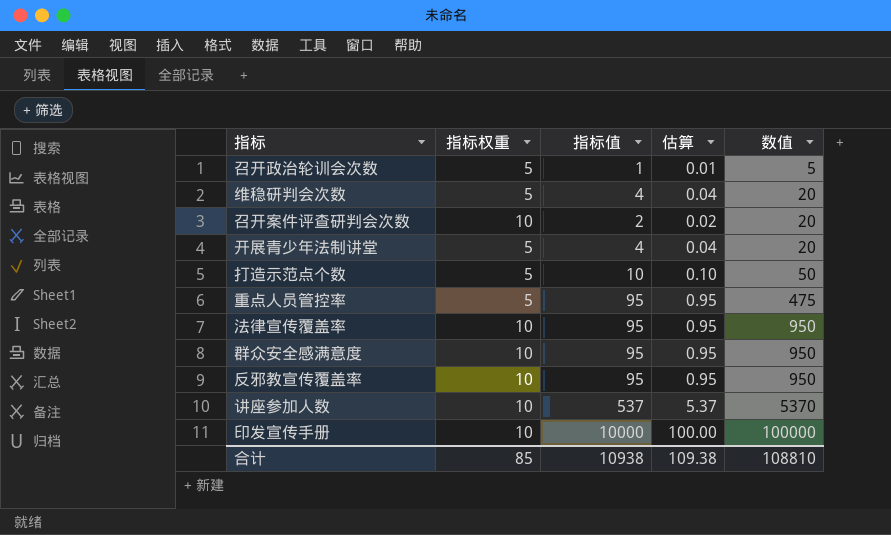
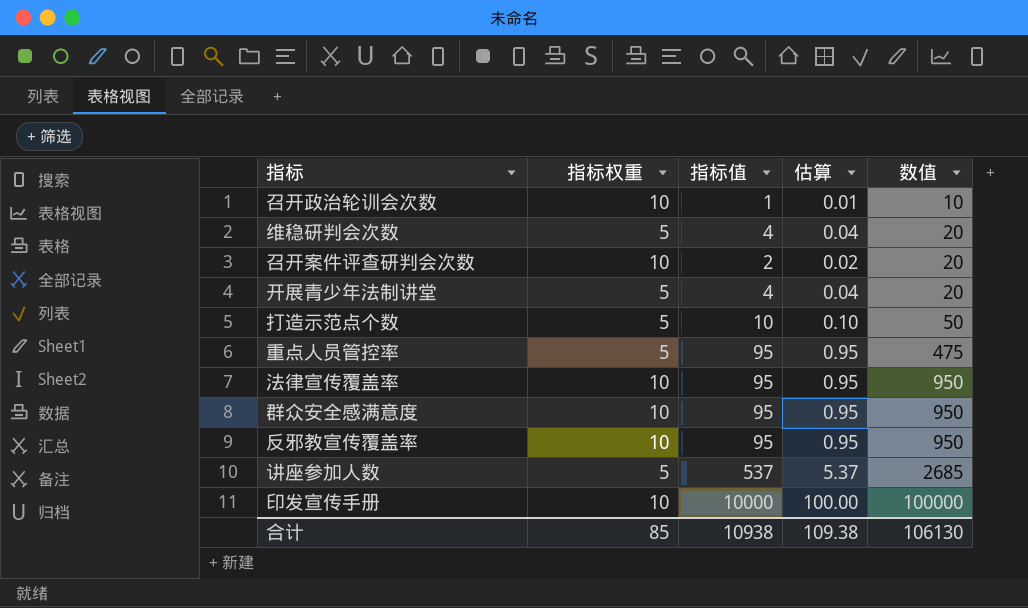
召开政治轮训会次数 | 指标权重: 5 -> 10
召开政治轮训会次数 | 数值: 5 -> 10
讲座参加人数 | 指标权重: 10 -> 5
讲座参加人数 | 数值: 5370 -> 2685
合计 | 数值: 108810 -> 106130

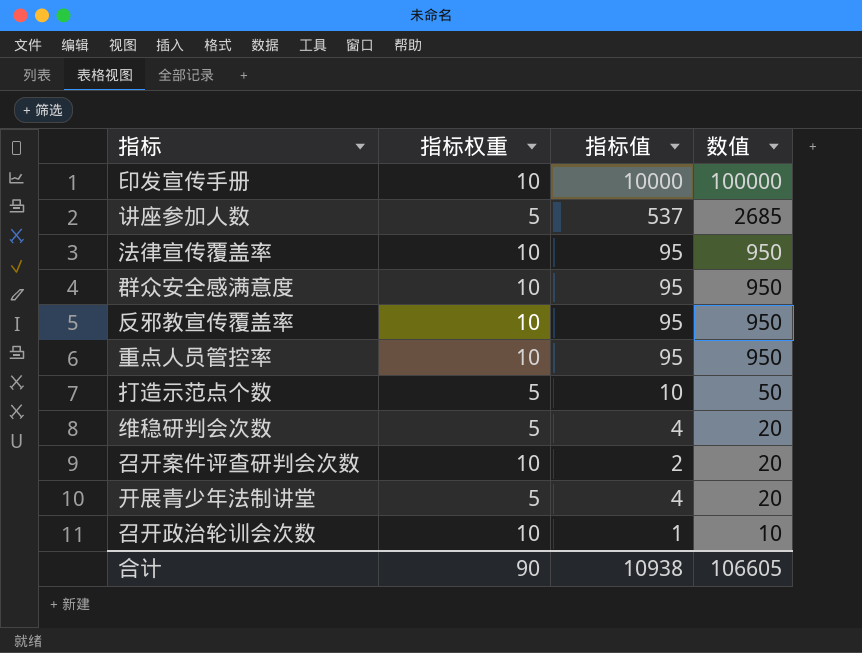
row order: 数值 ascending -> 数值 descending
column 估算 | formula: [指标值] * 0.01 -> none
重点人员管控率 | 指标权重: 5 -> 10
重点人员管控率 | 数值: 475 -> 950
合计 | 指标权重: 85 -> 90
合计 | 数值: 106130 -> 106605

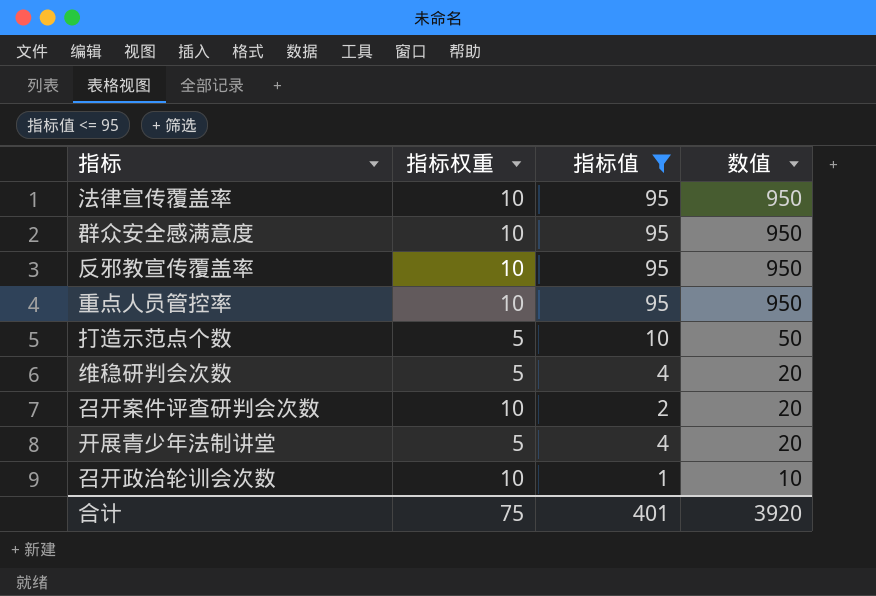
filter: none -> 指标值 <= 95
合计 | 指标权重: 90 -> 75
合计 | 指标值: 10938 -> 401
合计 | 数值: 106605 -> 3920

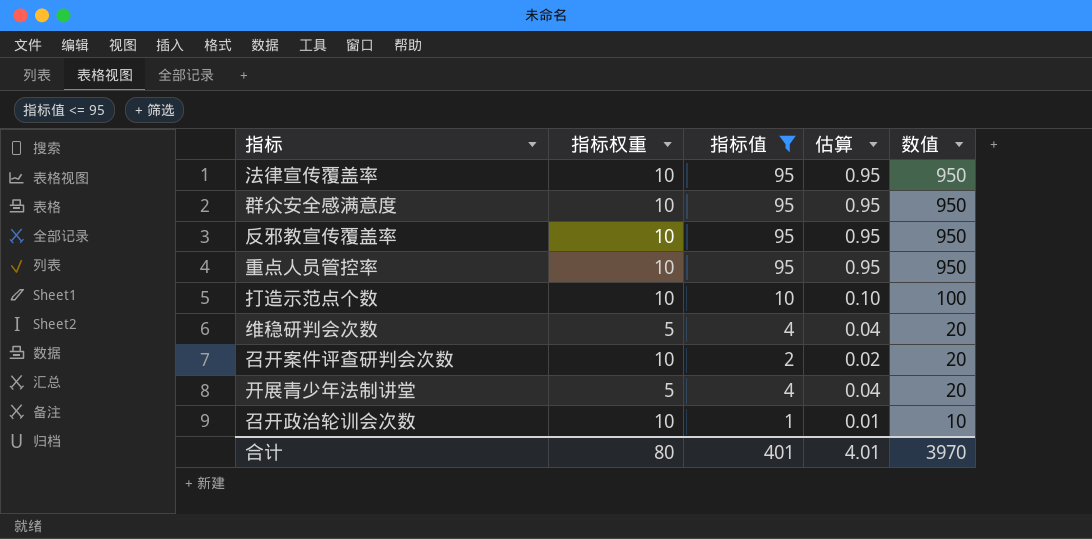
column 估算 | formula: none -> [指标值] * 0.01
打造示范点个数 | 指标权重: 5 -> 10
打造示范点个数 | 数值: 50 -> 100
合计 | 指标权重: 75 -> 80
合计 | 数值: 3920 -> 3970

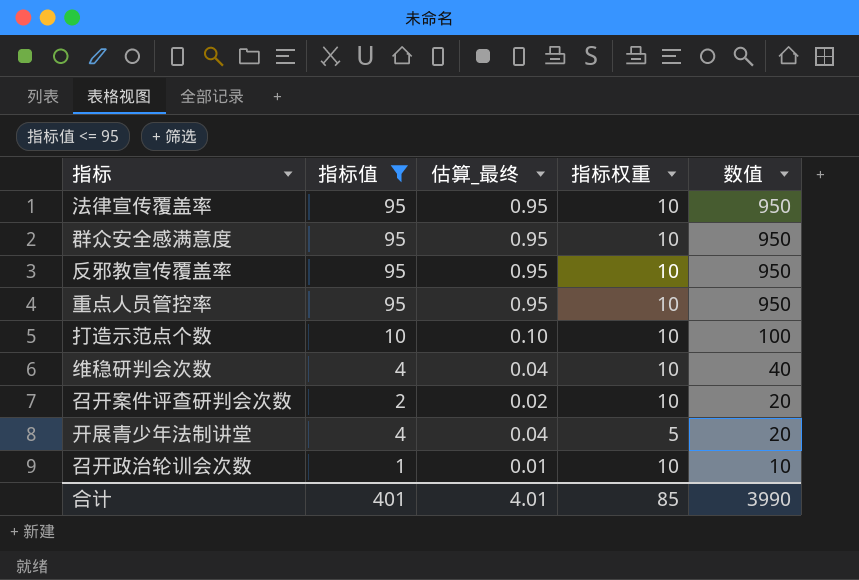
column name: 估算 -> 估算_最终
column 指标权重 | position: 2 -> 4
维稳研判会次数 | 指标权重: 5 -> 10
维稳研判会次数 | 数值: 20 -> 40
合计 | 指标权重: 80 -> 85
合计 | 数值: 3970 -> 3990

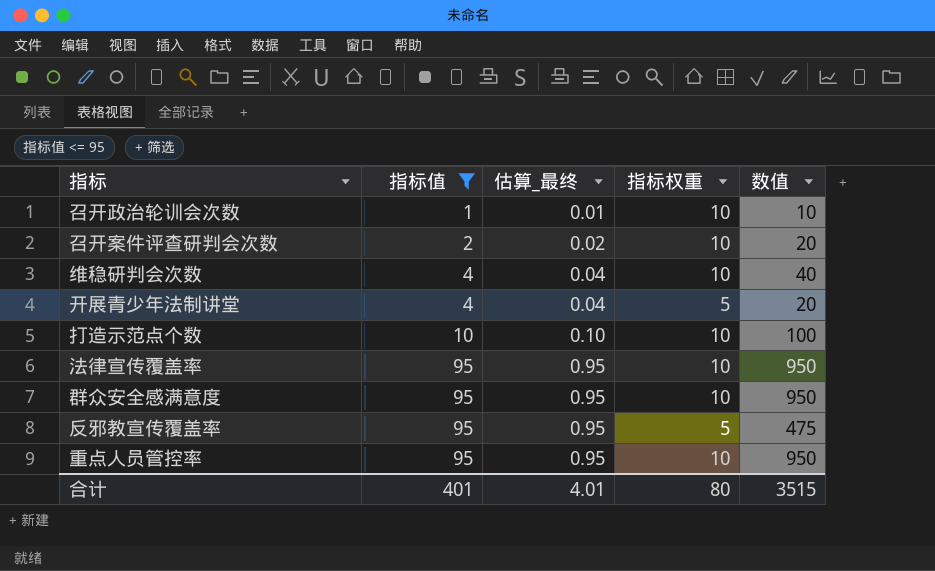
row order: 数值 descending -> 指标值 ascending
反邪教宣传覆盖率 | 指标权重: 10 -> 5
反邪教宣传覆盖率 | 数值: 950 -> 475
合计 | 指标权重: 85 -> 80
合计 | 数值: 3990 -> 3515

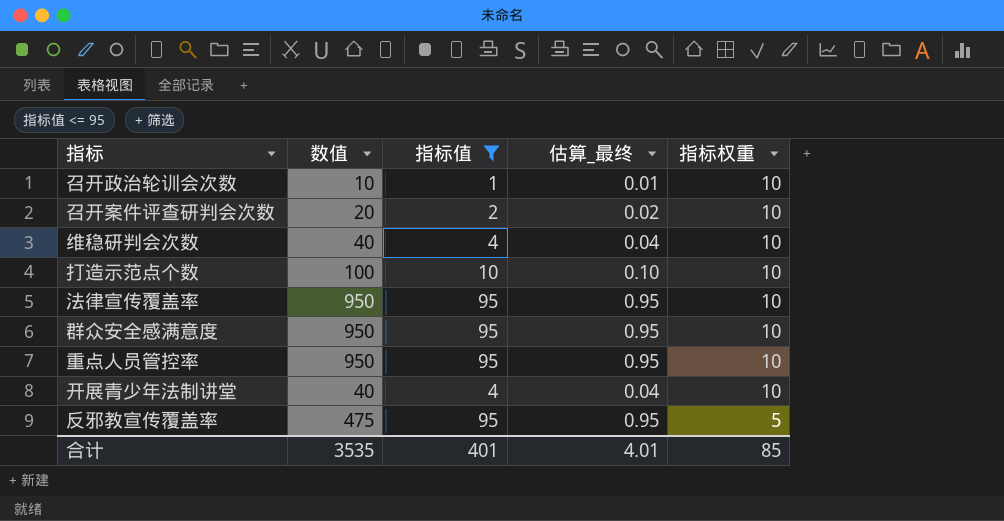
row order: 指标值 ascending -> 指标权重 descending
column 数值 | position: 5 -> 2
开展青少年法制讲堂 | 数值: 20 -> 40
开展青少年法制讲堂 | 指标权重: 5 -> 10
合计 | 数值: 3515 -> 3535
合计 | 指标权重: 80 -> 85

